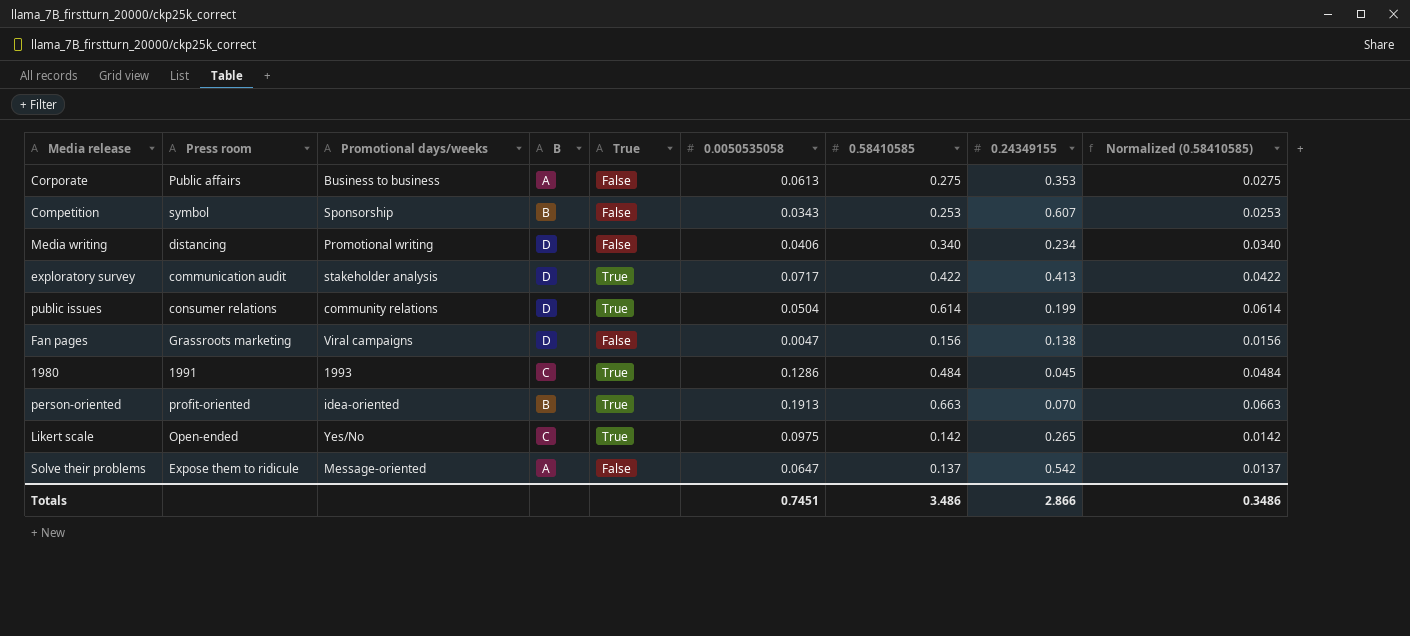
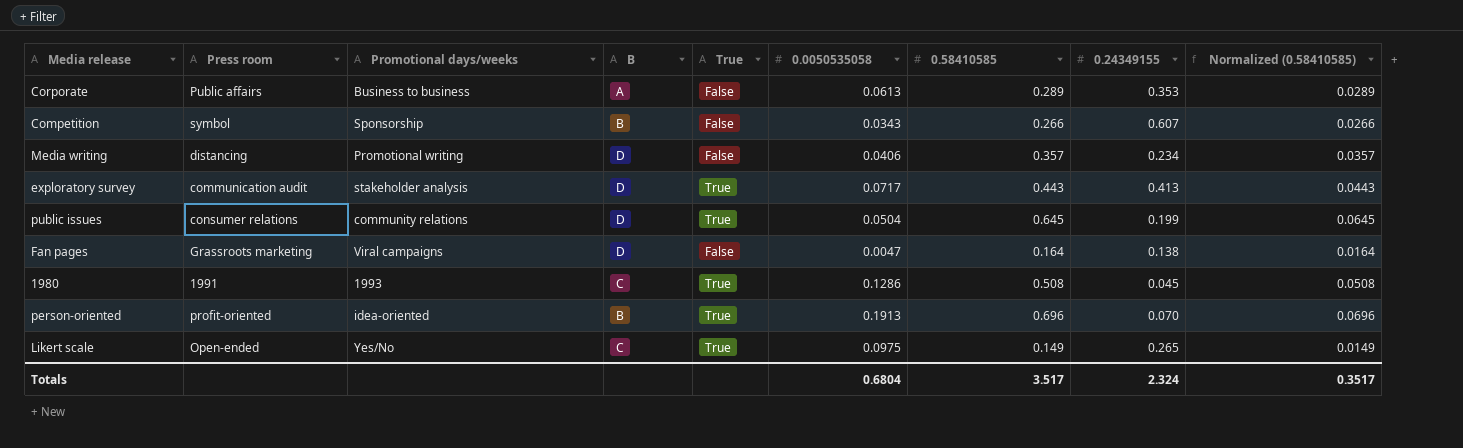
row Solve their problems: Expose them to ridicule | Message-oriented | A | False | 0.0647 | 0.137 | 0.542 | 0.0137 -> none
Corporate | 0.58410585: 0.275 -> 0.289
Corporate | Normalized (0.58410585): 0.0275 -> 0.0289
Competition | 0.58410585: 0.253 -> 0.266
Competition | Normalized (0.58410585): 0.0253 -> 0.0266
Media writing | 0.58410585: 0.340 -> 0.357
Media writing | Normalized (0.58410585): 0.0340 -> 0.0357
exploratory survey | 0.58410585: 0.422 -> 0.443
exploratory survey | Normalized (0.58410585): 0.0422 -> 0.0443
public issues | 0.58410585: 0.614 -> 0.645
public issues | Normalized (0.58410585): 0.0614 -> 0.0645
Fan pages | 0.58410585: 0.156 -> 0.164
Fan pages | Normalized (0.58410585): 0.0156 -> 0.0164
1980 | 0.58410585: 0.484 -> 0.508
1980 | Normalized (0.58410585): 0.0484 -> 0.0508
person-oriented | 0.58410585: 0.663 -> 0.696
person-oriented | Normalized (0.58410585): 0.0663 -> 0.0696
Likert scale | 0.58410585: 0.142 -> 0.149
Likert scale | Normalized (0.58410585): 0.0142 -> 0.0149
Totals | 0.0050535058: 0.7451 -> 0.6804
Totals | 0.58410585: 3.486 -> 3.517
Totals | 0.24349155: 2.866 -> 2.324
Totals | Normalized (0.58410585): 0.3486 -> 0.3517

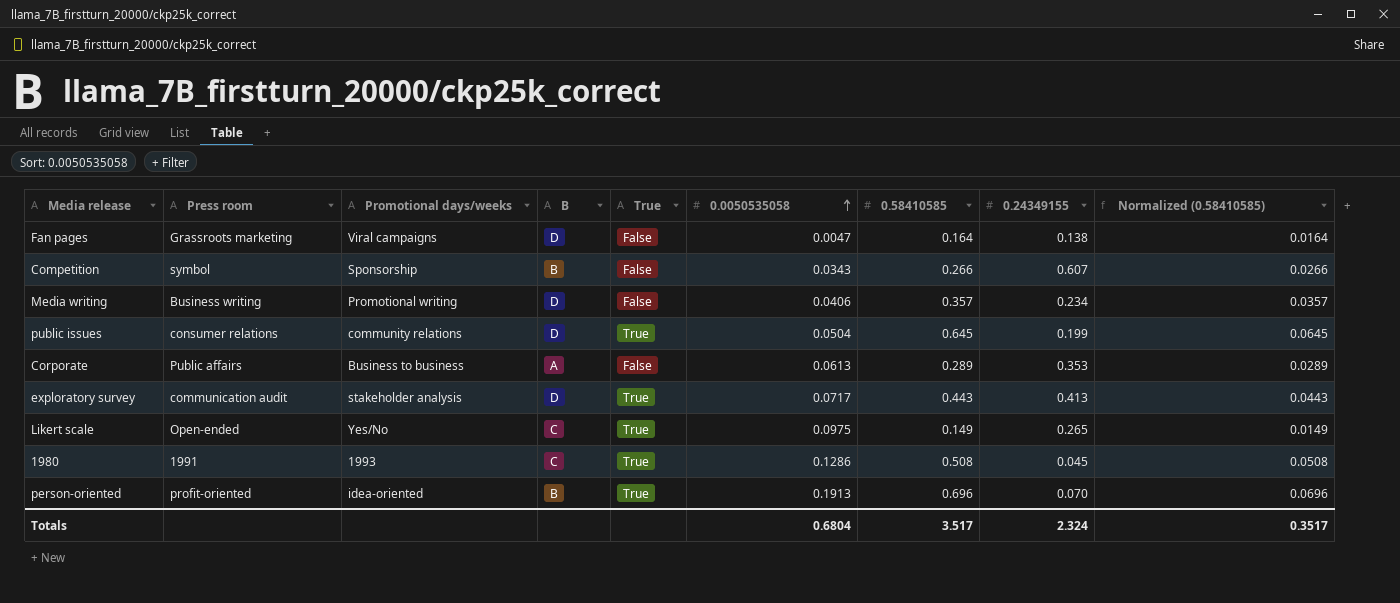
row order: none -> 0.0050535058 ascending
Media writing | Press room: distancing -> Business writing

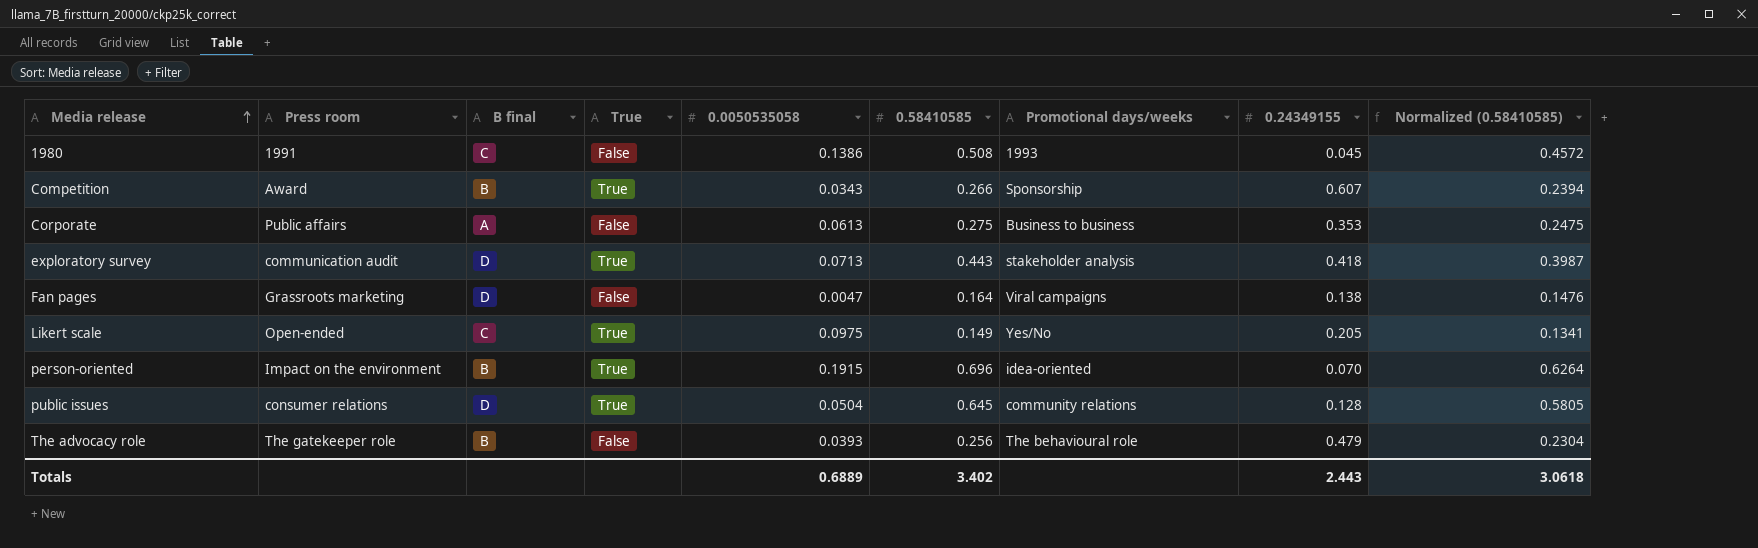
row order: 0.0050535058 ascending -> Media release ascending
column name: B -> B final
column Promotional days/weeks | position: 3 -> 7
column Normalized (0.58410585) | formula: [0.58410585] * 0.1 -> [0.58410585] * 0.9
row Media writing: Business writing | Promotional writing | D | False | 0.0406 | 0.357 | 0.234 | 0.0357 -> none
1980 | True: True -> False
1980 | 0.0050535058: 0.1286 -> 0.1386
Competition | Press room: symbol -> Award
Competition | True: False -> True
Corporate | 0.58410585: 0.289 -> 0.275
exploratory survey | 0.0050535058: 0.0717 -> 0.0713
exploratory survey | 0.24349155: 0.413 -> 0.418
Likert scale | 0.24349155: 0.265 -> 0.205
person-oriented | Press room: profit-oriented -> Impact on the environment
person-oriented | 0.0050535058: 0.1913 -> 0.1915
public issues | 0.24349155: 0.199 -> 0.128
row The advocacy role: none -> The gatekeeper role | B | False | 0.0393 | 0.256 | The behavioural role | 0.479 | 0.2304
Totals | 0.0050535058: 0.6804 -> 0.6889
Totals | 0.58410585: 3.517 -> 3.402
Totals | 0.24349155: 2.324 -> 2.443
Totals | Normalized (0.58410585): 0.3517 -> 3.0618

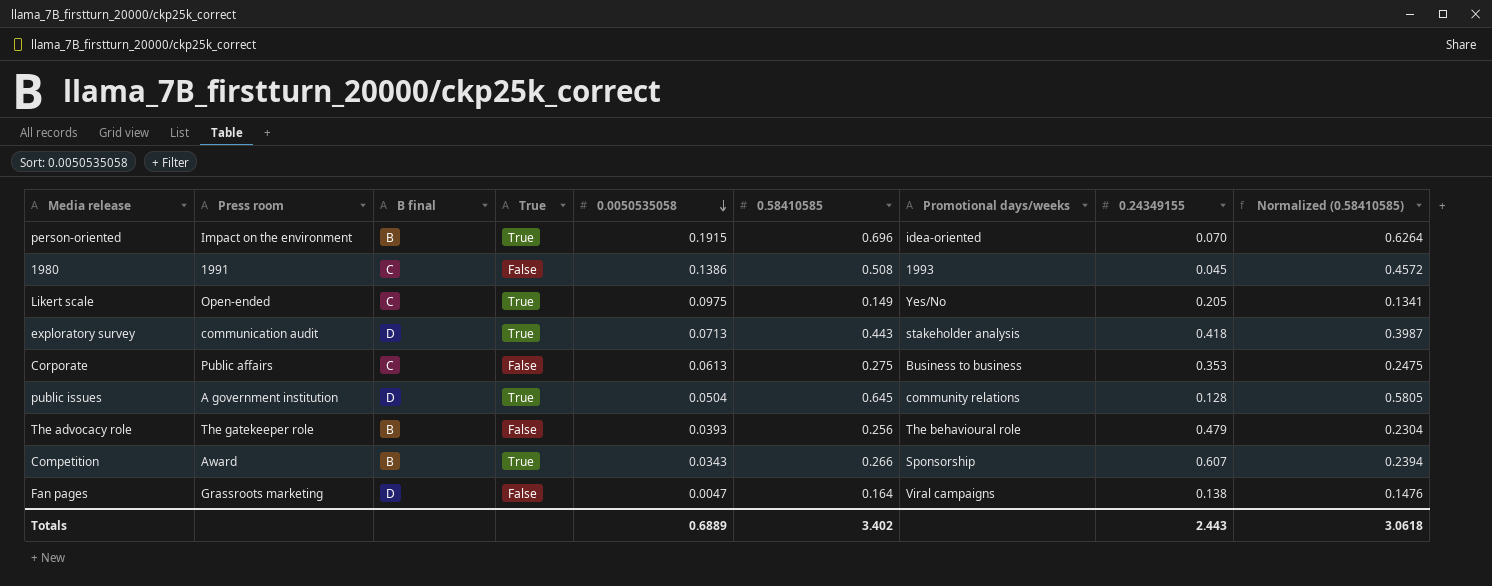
row order: Media release ascending -> 0.0050535058 descending
Corporate | B final: A -> C
public issues | Press room: consumer relations -> A government institution

